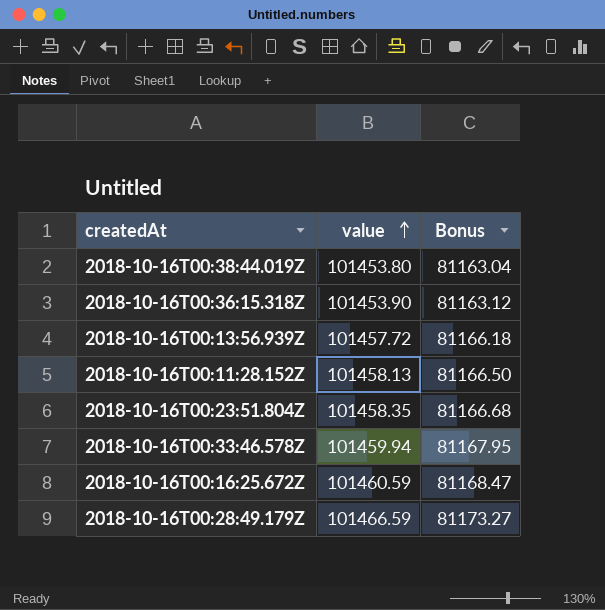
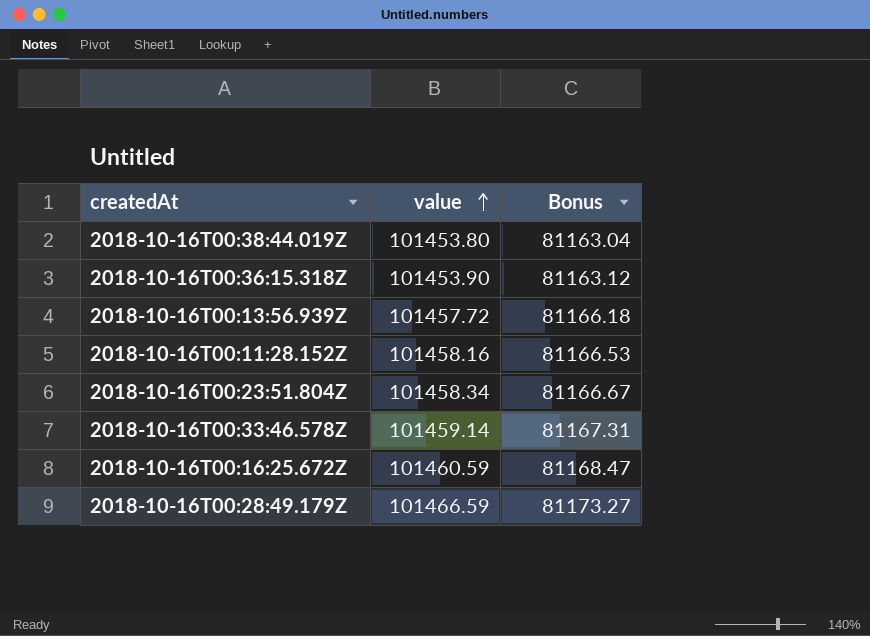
2018-10-16T00:11:28.152Z | value: 101458.13 -> 101458.16
2018-10-16T00:11:28.152Z | Bonus: 81166.50 -> 81166.53
2018-10-16T00:23:51.804Z | value: 101458.35 -> 101458.34
2018-10-16T00:23:51.804Z | Bonus: 81166.68 -> 81166.67
2018-10-16T00:33:46.578Z | value: 101459.94 -> 101459.14
2018-10-16T00:33:46.578Z | Bonus: 81167.95 -> 81167.31

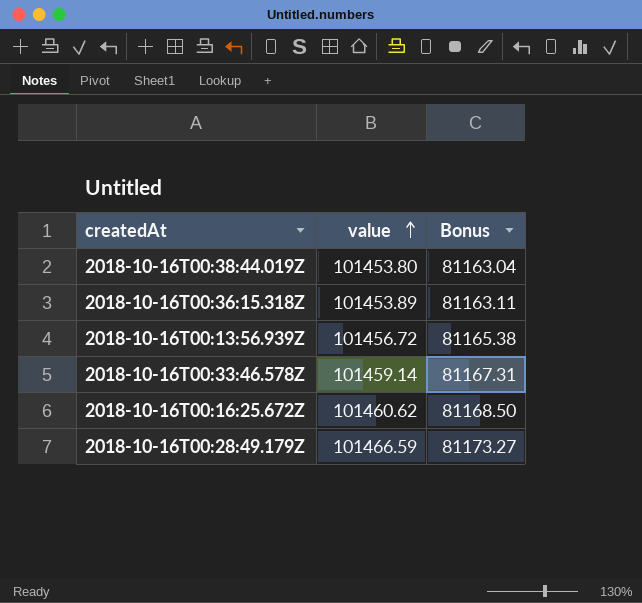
row 2018-10-16T00:11:28.152Z: 101458.16 | 81166.53 -> none
row 2018-10-16T00:23:51.804Z: 101458.34 | 81166.67 -> none
2018-10-16T00:36:15.318Z | value: 101453.90 -> 101453.89
2018-10-16T00:36:15.318Z | Bonus: 81163.12 -> 81163.11
2018-10-16T00:13:56.939Z | value: 101457.72 -> 101456.72
2018-10-16T00:13:56.939Z | Bonus: 81166.18 -> 81165.38
2018-10-16T00:16:25.672Z | value: 101460.59 -> 101460.62
2018-10-16T00:16:25.672Z | Bonus: 81168.47 -> 81168.50

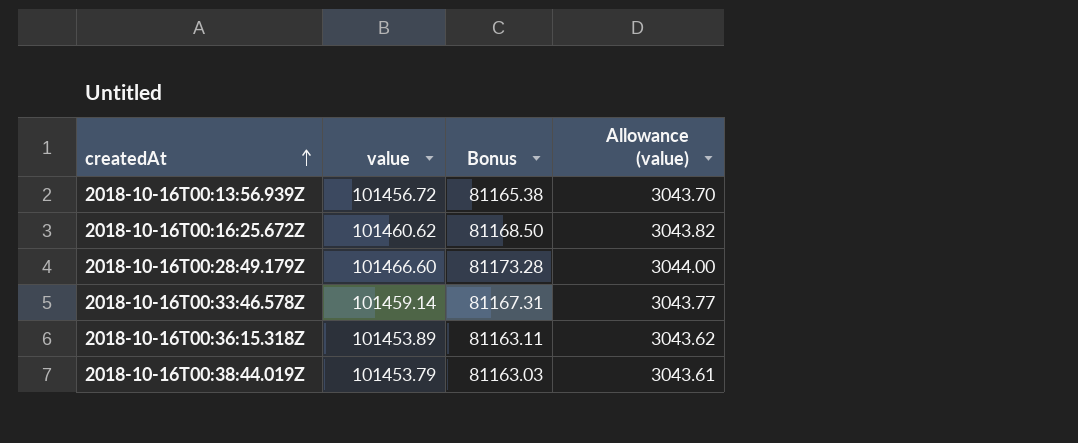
row order: value ascending -> createdAt ascending
column Allowance (value) | formula: none -> [value] * 0.03
2018-10-16T00:28:49.179Z | value: 101466.59 -> 101466.60
2018-10-16T00:28:49.179Z | Bonus: 81173.27 -> 81173.28
2018-10-16T00:38:44.019Z | value: 101453.80 -> 101453.79
2018-10-16T00:38:44.019Z | Bonus: 81163.04 -> 81163.03

